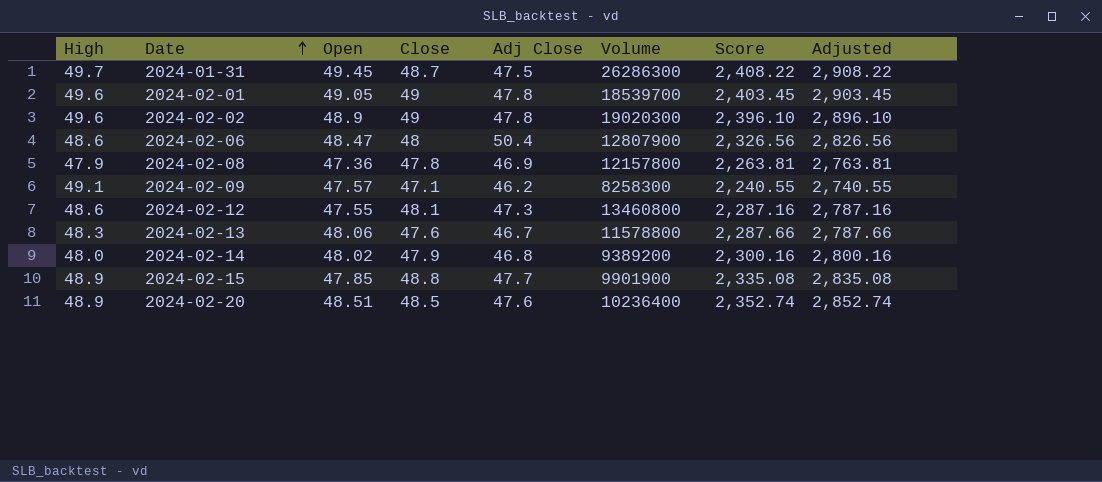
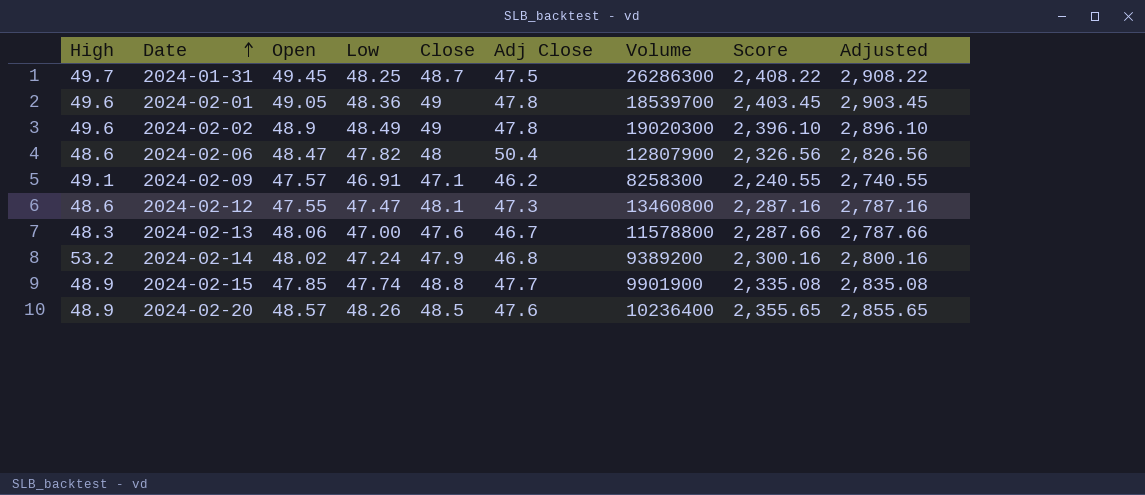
column Low | position: none -> 4
row 2024-02-08: 47.9 | 47.36 | 47.8 | 46.9 | 12157800 | 2,263.81 | 2,763.81 -> none
2024-02-14 | High: 48.0 -> 53.2
2024-02-20 | Open: 48.51 -> 48.57
2024-02-20 | Score: 2,352.74 -> 2,355.65
2024-02-20 | Adjusted: 2,852.74 -> 2,855.65

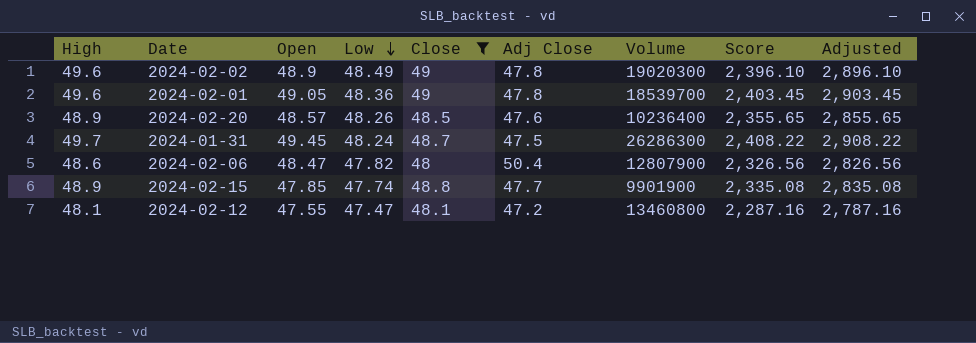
filter: none -> Close >= 48
row order: Date ascending -> Low descending
2024-01-31 | Low: 48.25 -> 48.24
2024-02-12 | High: 48.6 -> 48.1
2024-02-12 | Adj Close: 47.3 -> 47.2

